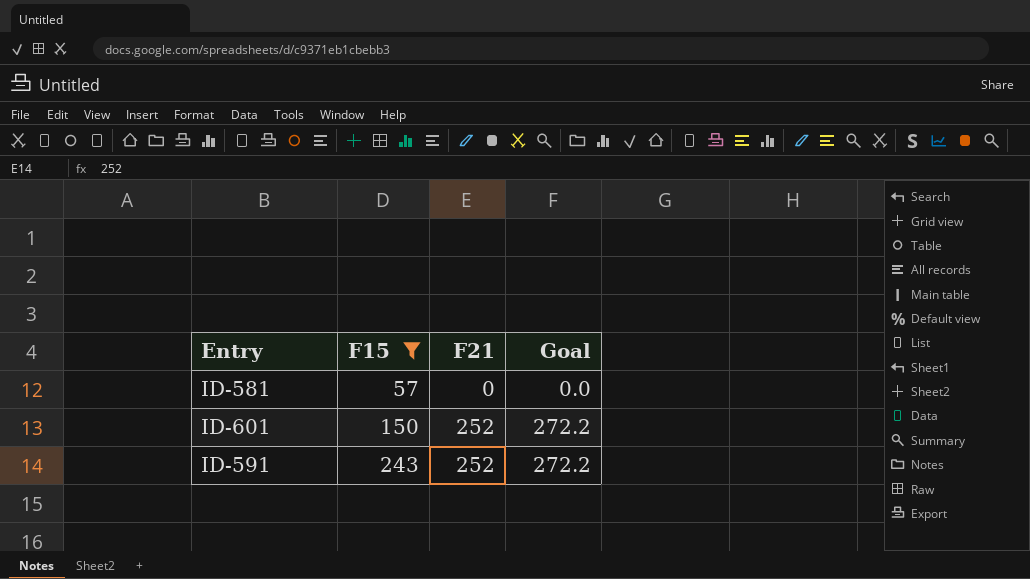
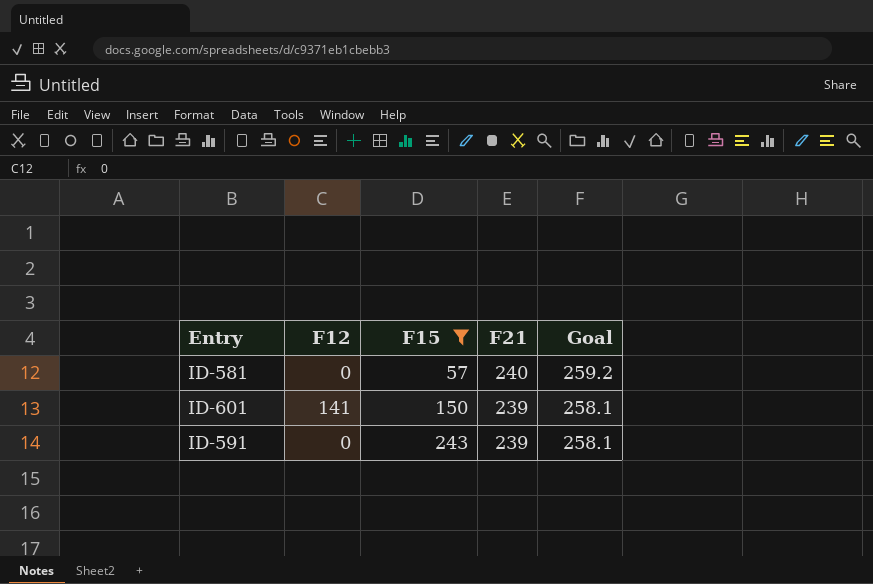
column F12 | position: none -> 2
ID-581 | F21: 0 -> 240
ID-581 | Goal: 0.0 -> 259.2
ID-601 | F21: 252 -> 239
ID-601 | Goal: 272.2 -> 258.1
ID-591 | F21: 252 -> 239
ID-591 | Goal: 272.2 -> 258.1

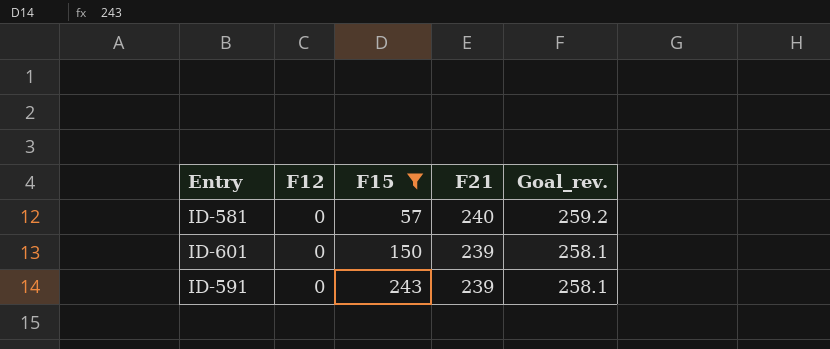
column name: Goal -> Goal_rev.
ID-601 | F12: 141 -> 0

